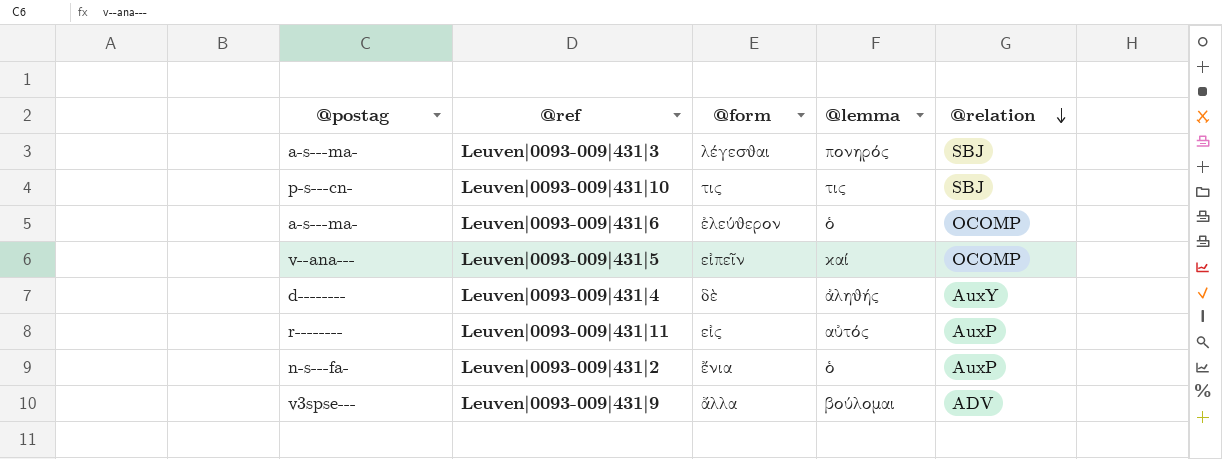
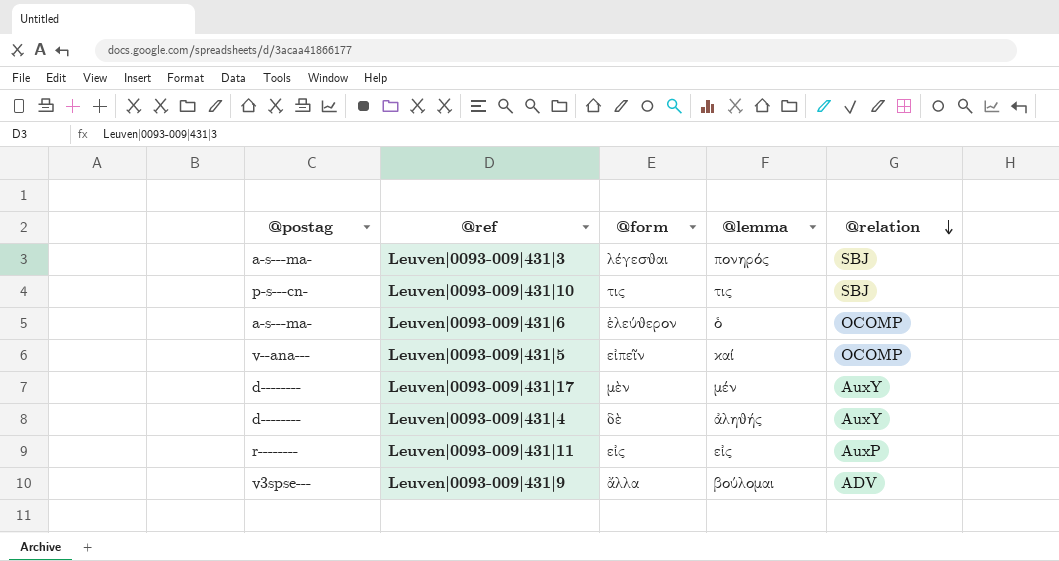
row Leuven|0093-009|431|2: n-s---fa- | ἔνια | ὁ | AuxP -> none
row Leuven|0093-009|431|17: none -> d-------- | μὲν | μέν | AuxY
Leuven|0093-009|431|11 | @lemma: αὐτός -> εἰς

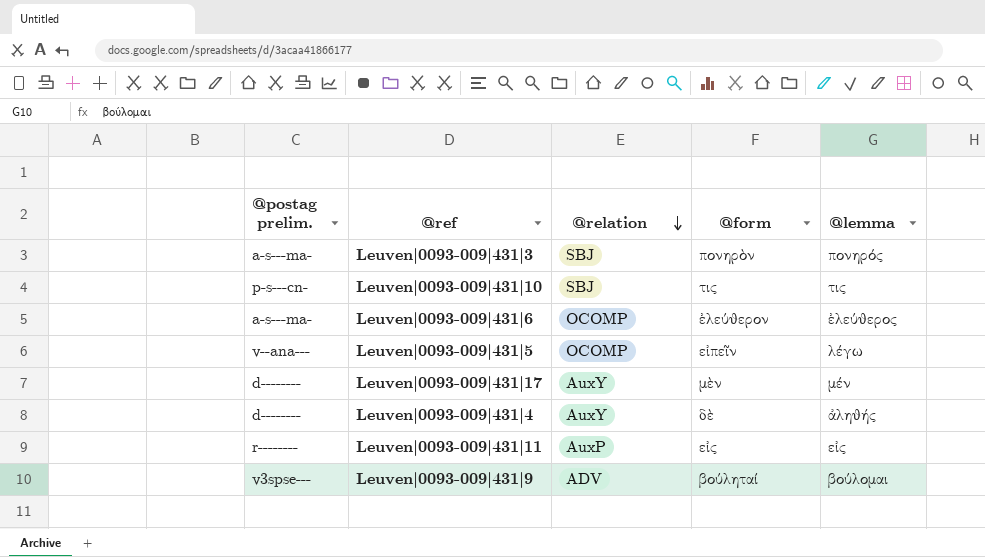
column name: @postag -> @postag prelim.
column @relation | position: 5 -> 3
Leuven|0093-009|431|3 | @form: λέγεσθαι -> πονηρὸν
Leuven|0093-009|431|6 | @lemma: ὁ -> ἐλεύθερος
Leuven|0093-009|431|5 | @lemma: καί -> λέγω
Leuven|0093-009|431|9 | @form: ἄλλα -> βούληταί

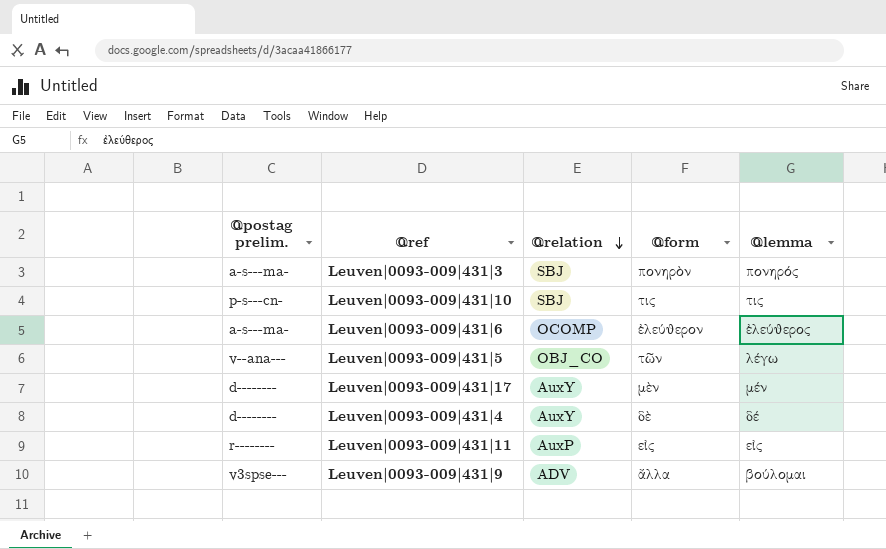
Leuven|0093-009|431|5 | @relation: OCOMP -> OBJ_CO
Leuven|0093-009|431|5 | @form: εἰπεῖν -> τῶν
Leuven|0093-009|431|4 | @lemma: ἀληθής -> δέ
Leuven|0093-009|431|9 | @form: βούληταί -> ἄλλα

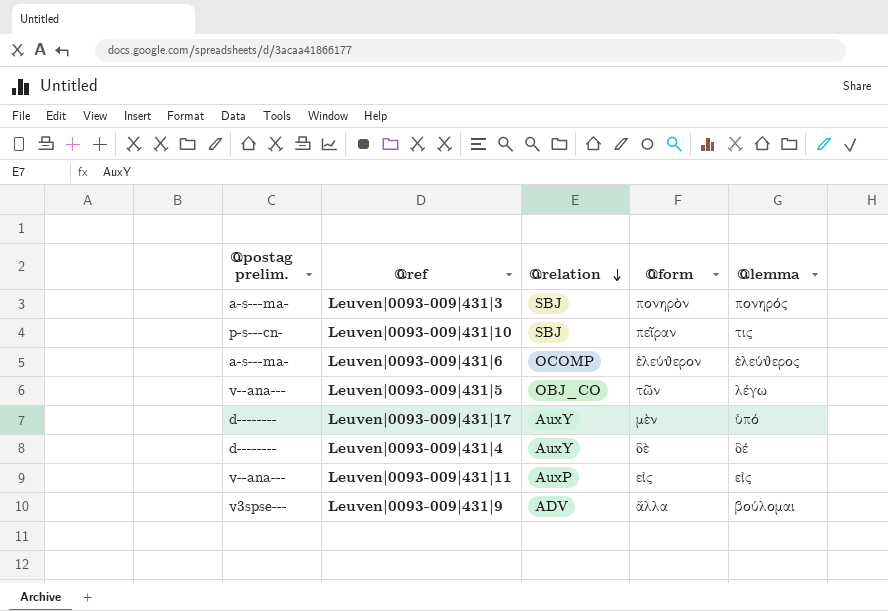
Leuven|0093-009|431|10 | @form: τις -> πεῖραν
Leuven|0093-009|431|17 | @lemma: μέν -> ὑπό
Leuven|0093-009|431|11 | @postag prelim.: r-------- -> v--ana---

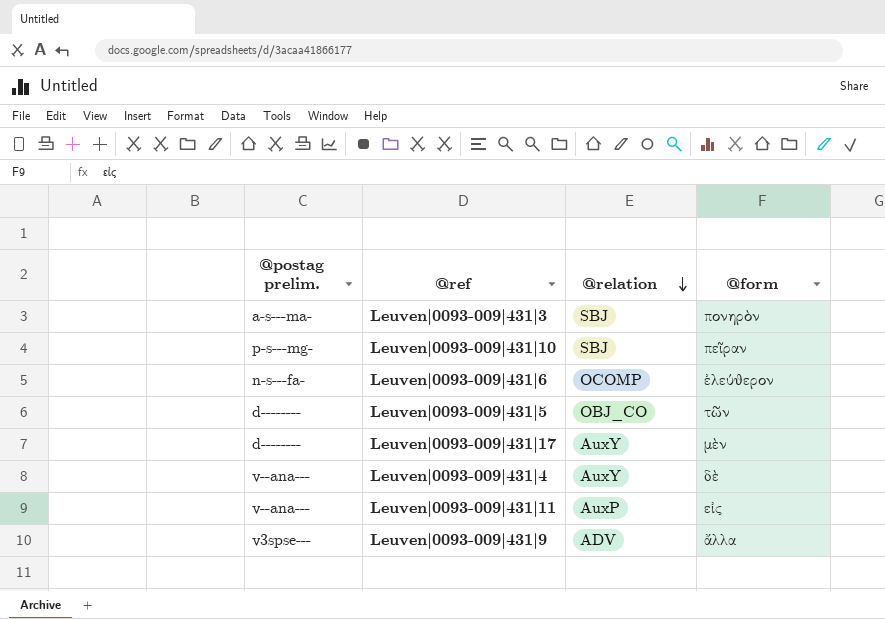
column @lemma | position: 5 -> none
Leuven|0093-009|431|10 | @postag prelim.: p-s---cn- -> p-s---mg-
Leuven|0093-009|431|6 | @postag prelim.: a-s---ma- -> n-s---fa-
Leuven|0093-009|431|5 | @postag prelim.: v--ana--- -> d--------
Leuven|0093-009|431|4 | @postag prelim.: d-------- -> v--ana---

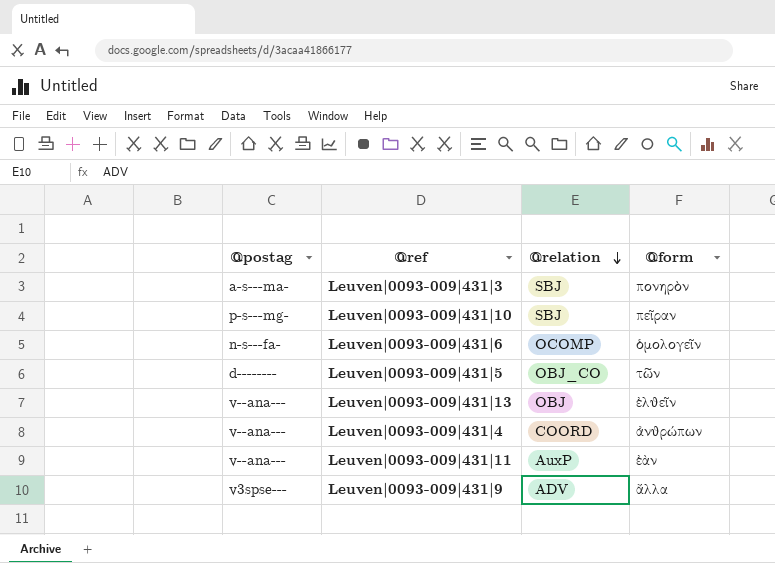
column name: @postag prelim. -> @postag
row Leuven|0093-009|431|17: d-------- | AuxY | μὲν -> none
Leuven|0093-009|431|6 | @form: ἐλεύθερον -> ὁμολογεῖν
row Leuven|0093-009|431|13: none -> v--ana--- | OBJ | ἐλθεῖν
Leuven|0093-009|431|4 | @relation: AuxY -> COORD
Leuven|0093-009|431|4 | @form: δὲ -> ἀνθρώπων
Leuven|0093-009|431|11 | @form: εἰς -> ἐὰν

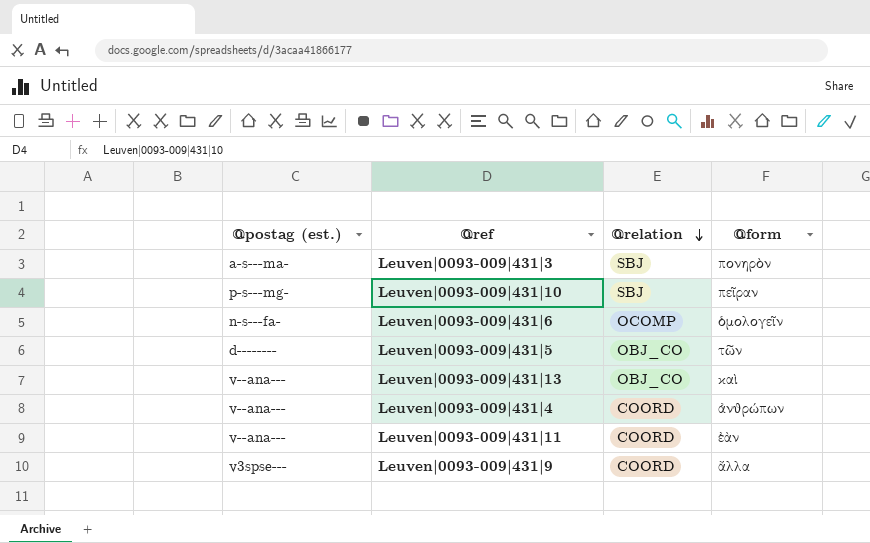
column name: @postag -> @postag (est.)
Leuven|0093-009|431|13 | @relation: OBJ -> OBJ_CO
Leuven|0093-009|431|13 | @form: ἐλθεῖν -> καὶ
Leuven|0093-009|431|11 | @relation: AuxP -> COORD
Leuven|0093-009|431|9 | @relation: ADV -> COORD

